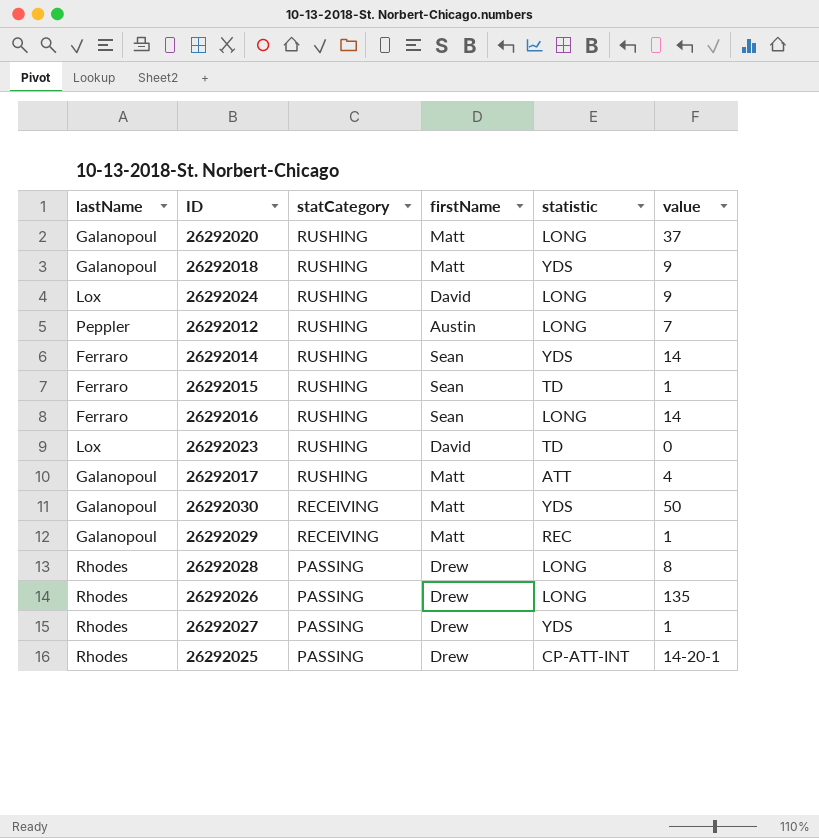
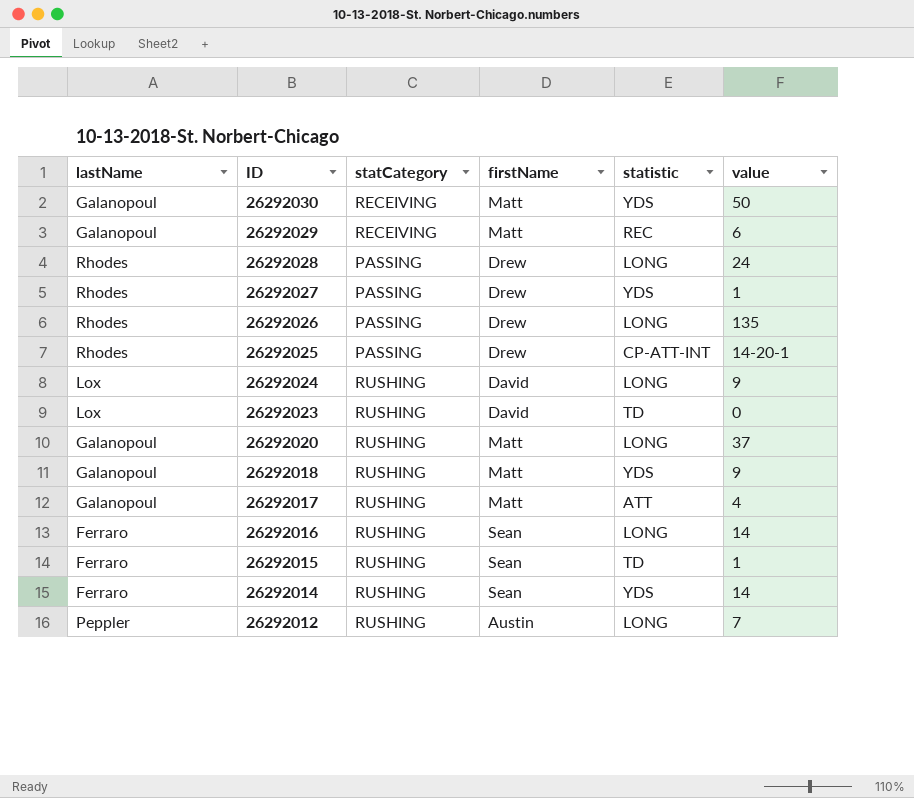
row order: statCategory descending -> ID descending
26292029 | value: 1 -> 6
26292028 | value: 8 -> 24

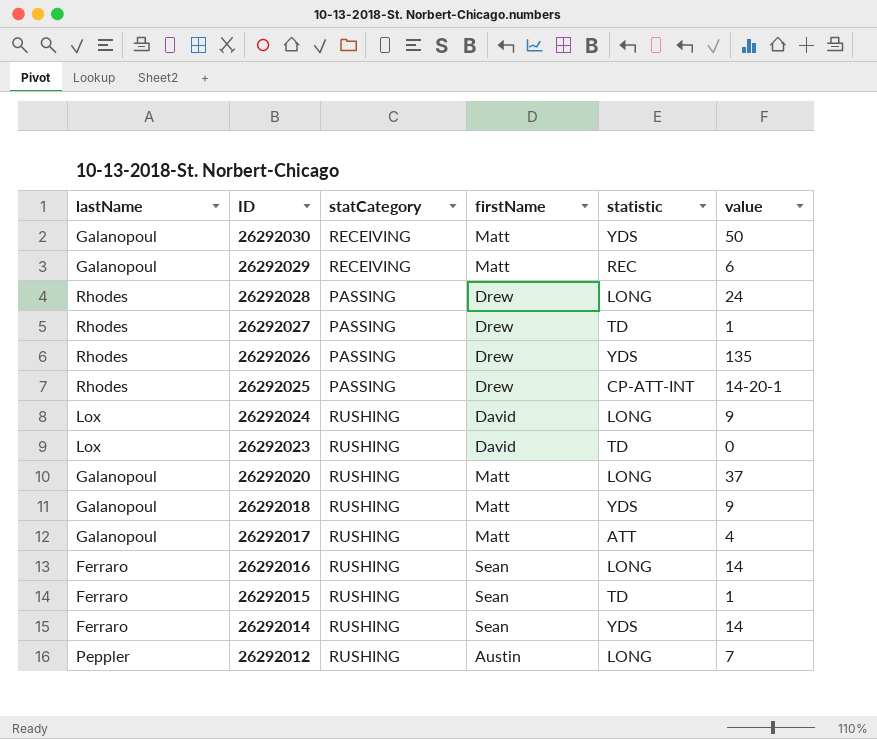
26292027 | statistic: YDS -> TD
26292026 | statistic: LONG -> YDS

